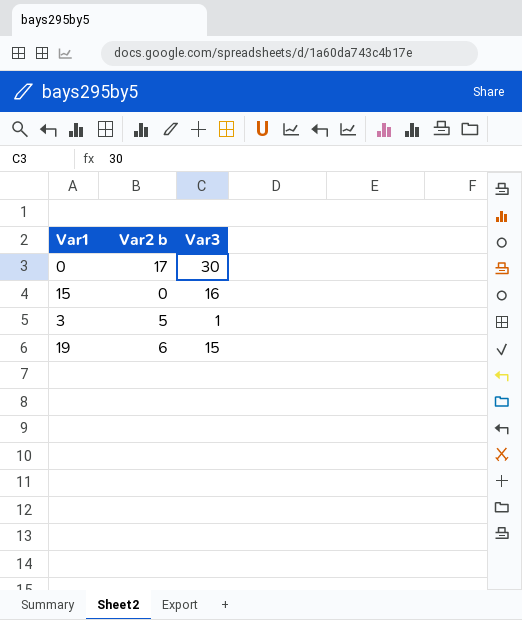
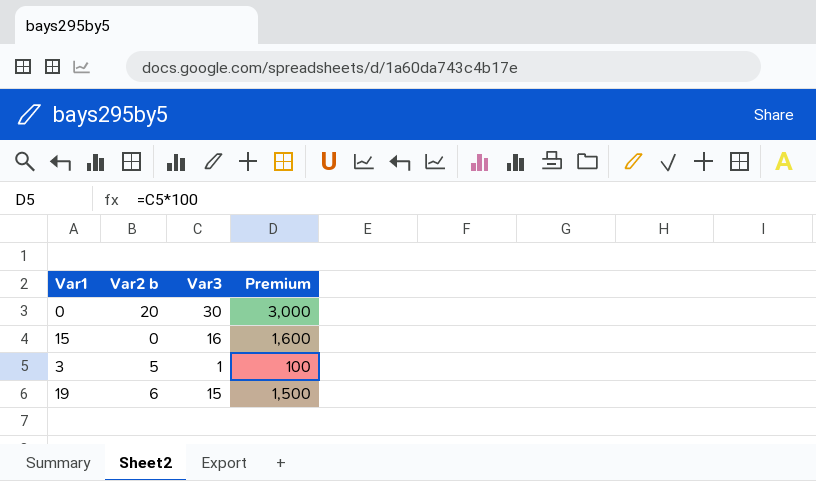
column Premium | formula: none -> [Var3] * 100
0 | Var2 b: 17 -> 20

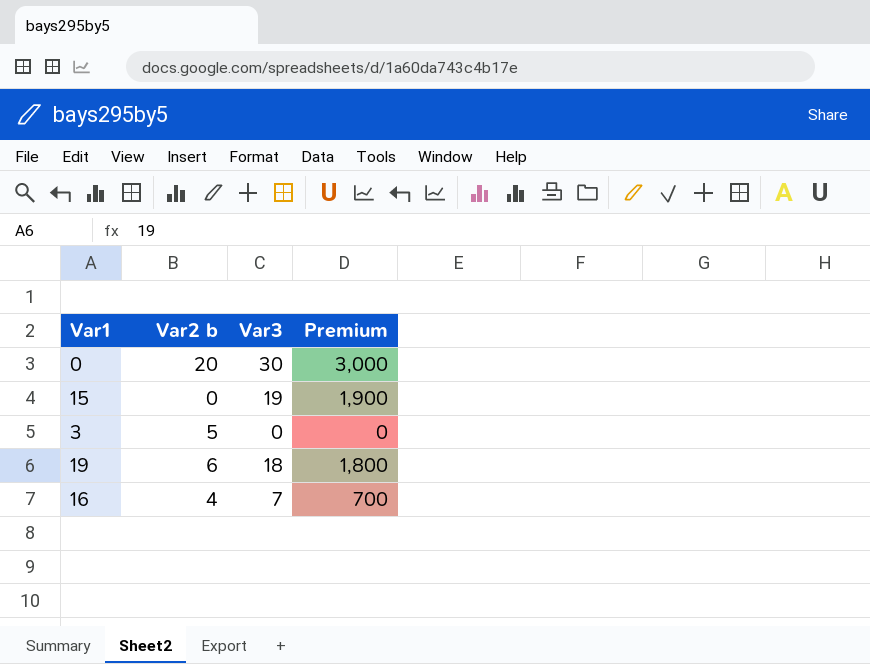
15 | Var3: 16 -> 19
15 | Premium: 1,600 -> 1,900
3 | Var3: 1 -> 0
3 | Premium: 100 -> 0
19 | Var3: 15 -> 18
19 | Premium: 1,500 -> 1,800
row 16: none -> 4 | 7 | 700

